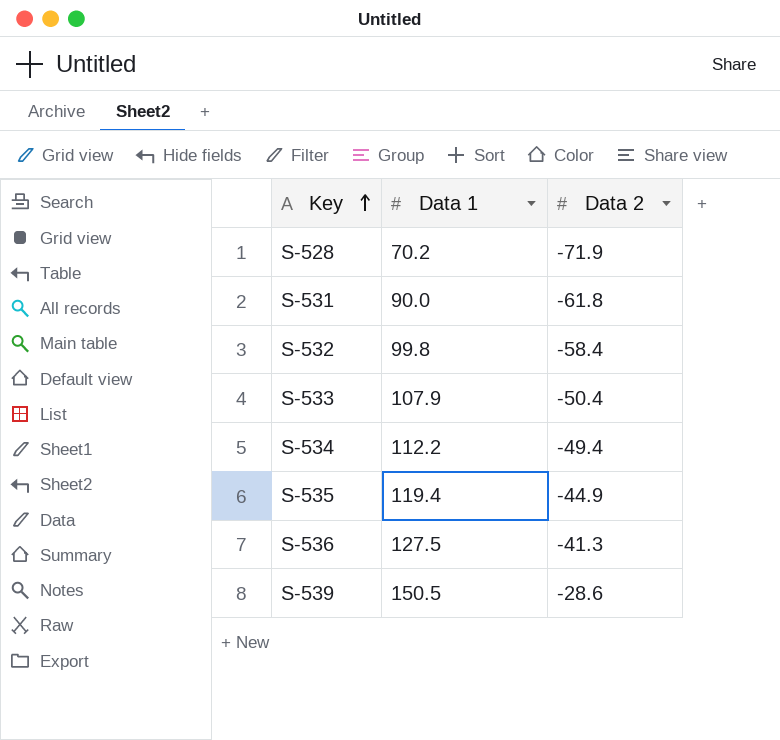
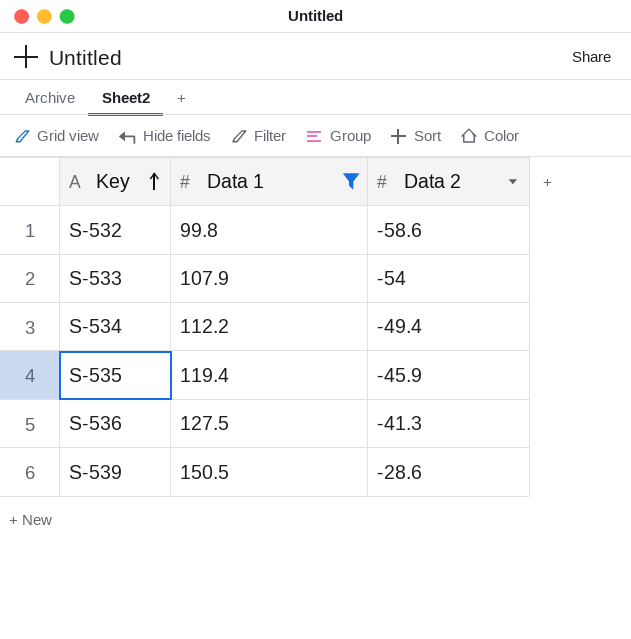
filter: none -> Data 1 >= 99.8
S-532 | Data 2: -58.4 -> -58.6
S-533 | Data 2: -50.4 -> -54
S-535 | Data 2: -44.9 -> -45.9

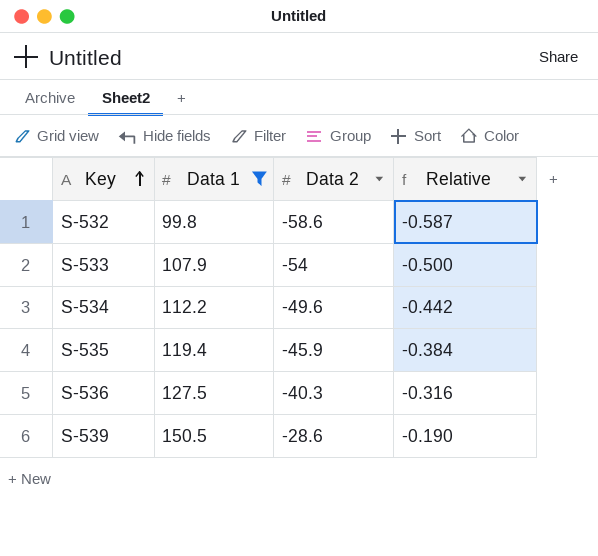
column Relative | formula: none -> [Data 2] / [Data 1]
S-534 | Data 2: -49.4 -> -49.6
S-536 | Data 2: -41.3 -> -40.3

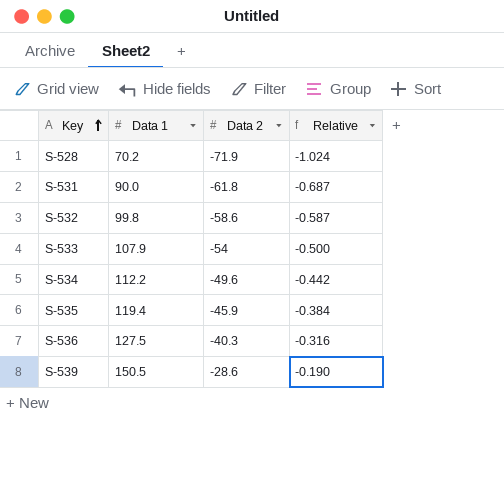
filter: Data 1 >= 99.8 -> none

